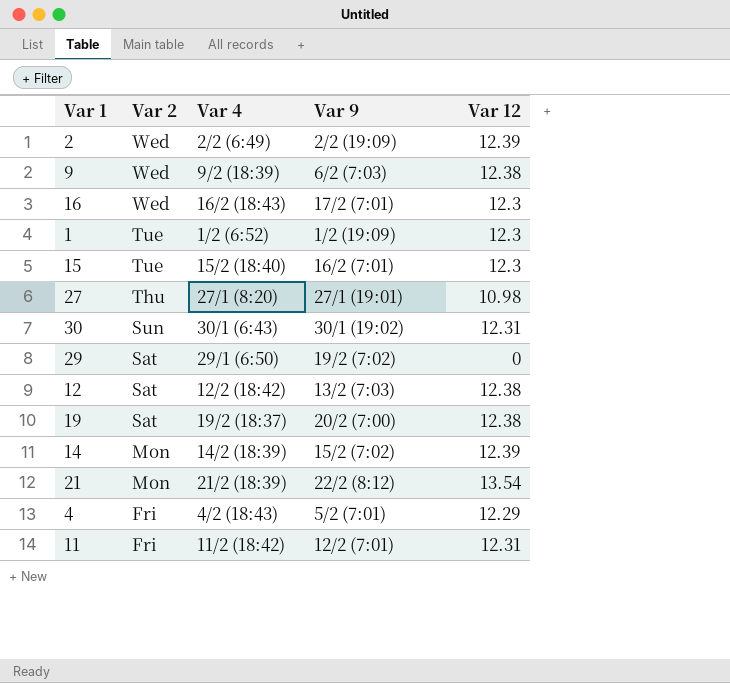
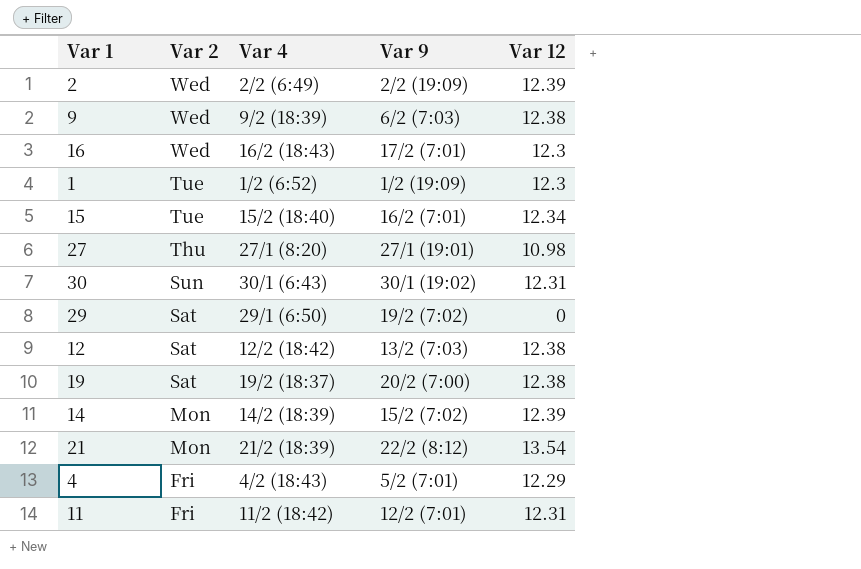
15 | Var 12: 12.3 -> 12.34

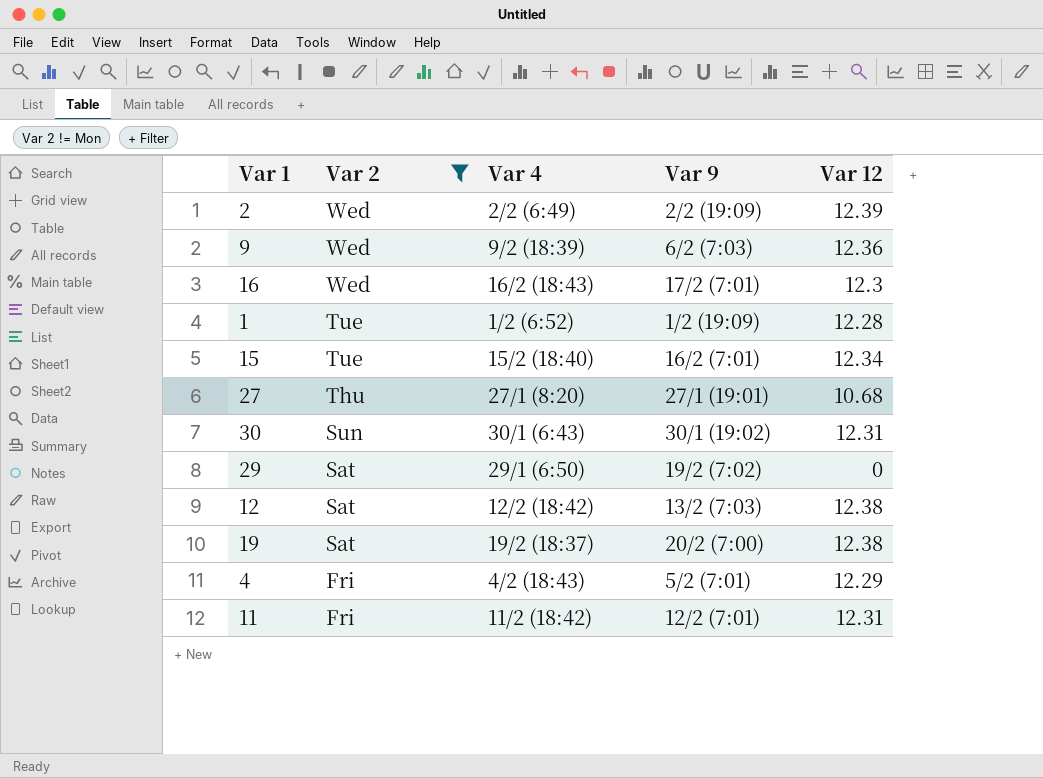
filter: none -> Var 2 != Mon
9 | Var 12: 12.38 -> 12.36
1 | Var 12: 12.3 -> 12.28
27 | Var 12: 10.98 -> 10.68

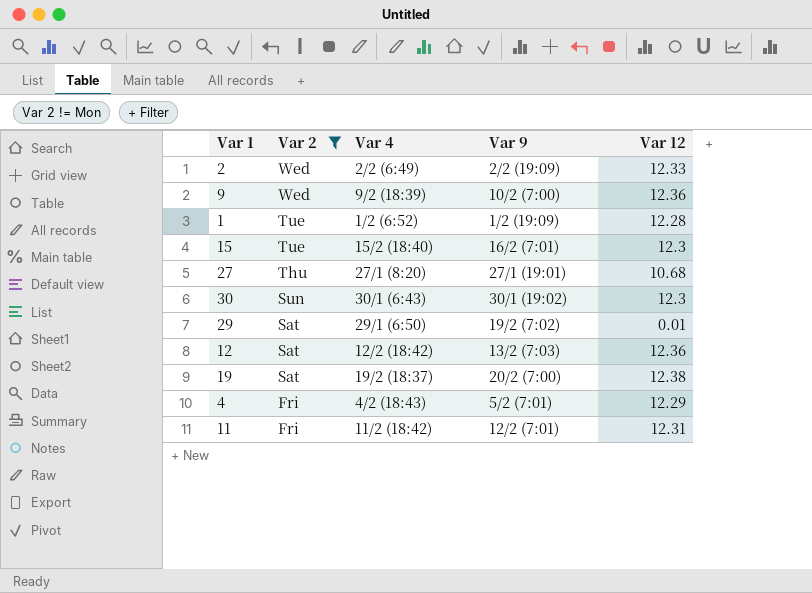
row 16: Wed | 16/2 (18:43) | 17/2 (7:01) | 12.3 -> none
2 | Var 12: 12.39 -> 12.33
9 | Var 9: 6/2 (7:03) -> 10/2 (7:00)
15 | Var 12: 12.34 -> 12.3
30 | Var 12: 12.31 -> 12.3
29 | Var 12: 0 -> 0.01
12 | Var 12: 12.38 -> 12.36

